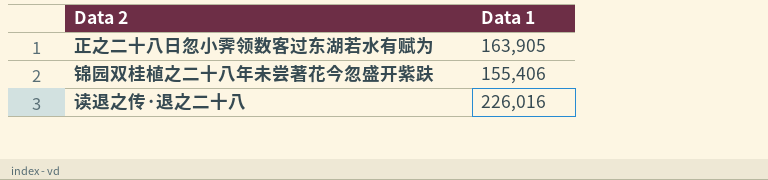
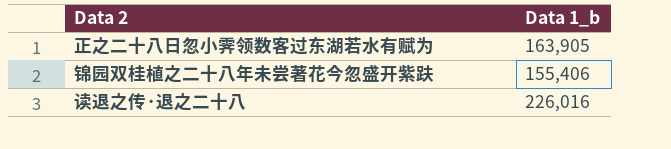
column name: Data 1 -> Data 1_b

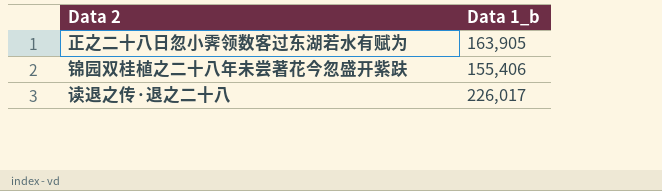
读退之传·退之二十八 | Data 1_b: 226,016 -> 226,017

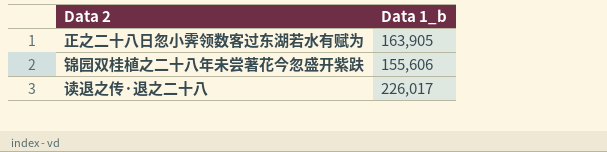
锦园双桂植之二十八年未尝著花今忽盛开紫趺 | Data 1_b: 155,406 -> 155,606

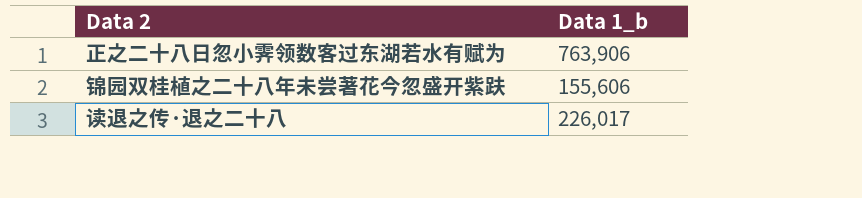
正之二十八日忽小霁领数客过东湖若水有赋为 | Data 1_b: 163,905 -> 763,906

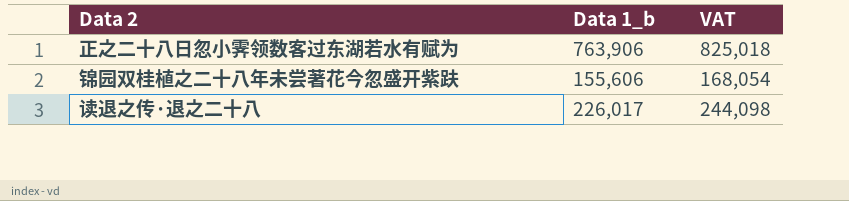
column VAT | formula: none -> [Data 1_b] * 1.08

